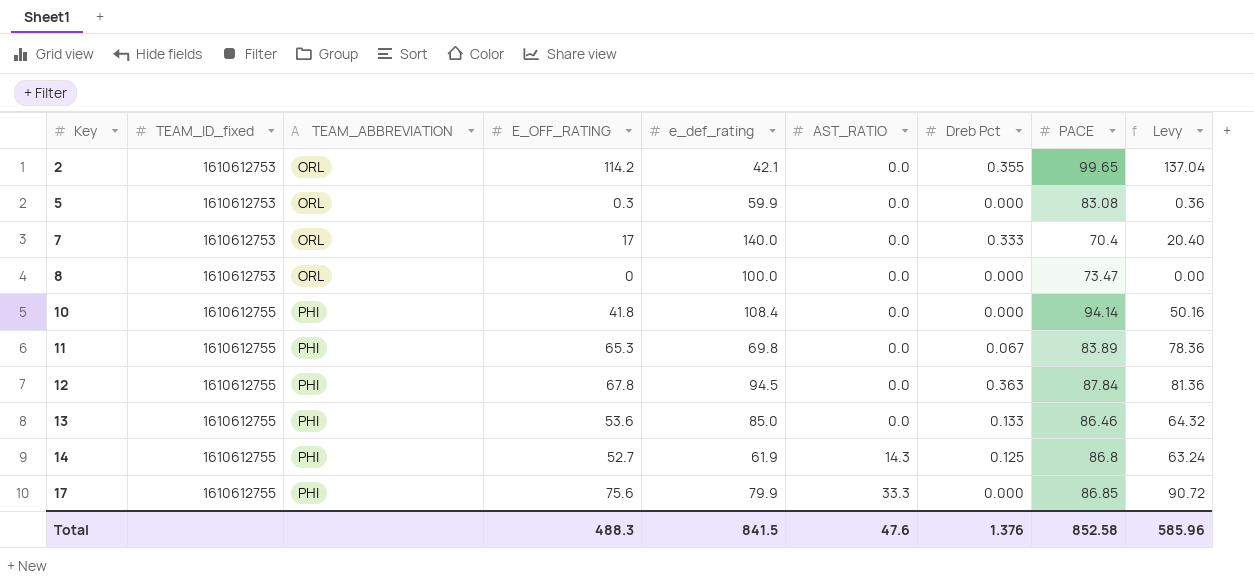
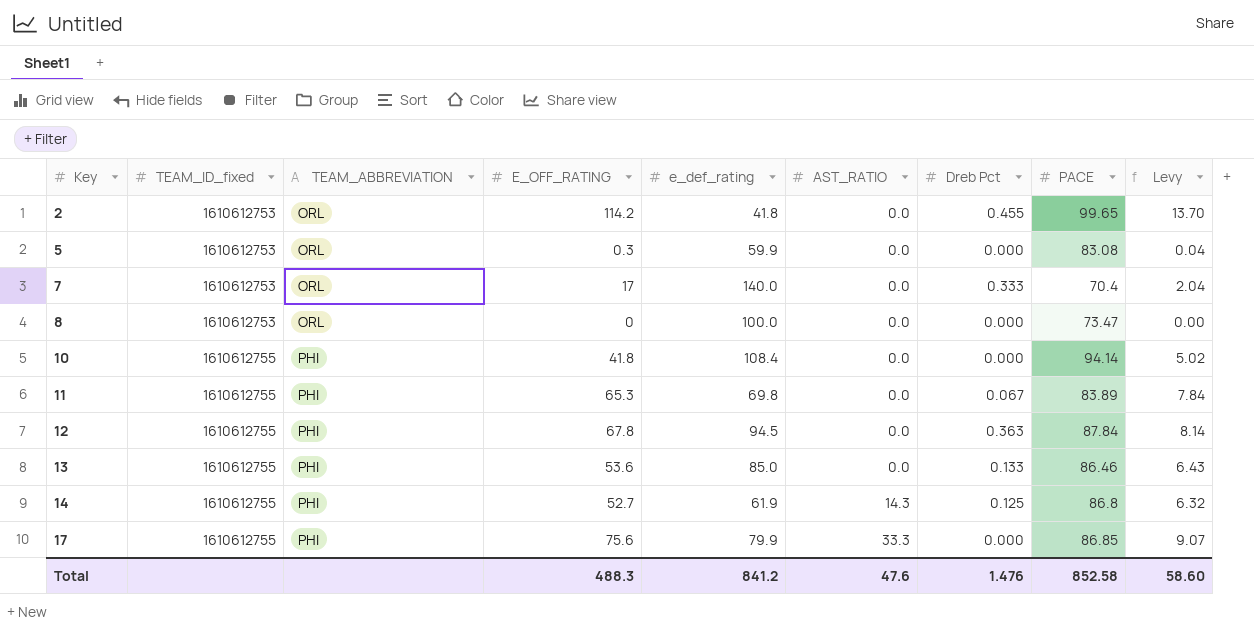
column Levy | formula: [E_OFF_RATING] * 1.2 -> [E_OFF_RATING] * 0.12
2 | e_def_rating: 42.1 -> 41.8
2 | Dreb Pct: 0.355 -> 0.455
Total | e_def_rating: 841.5 -> 841.2
Total | Dreb Pct: 1.376 -> 1.476
Total | Levy: 585.96 -> 58.60

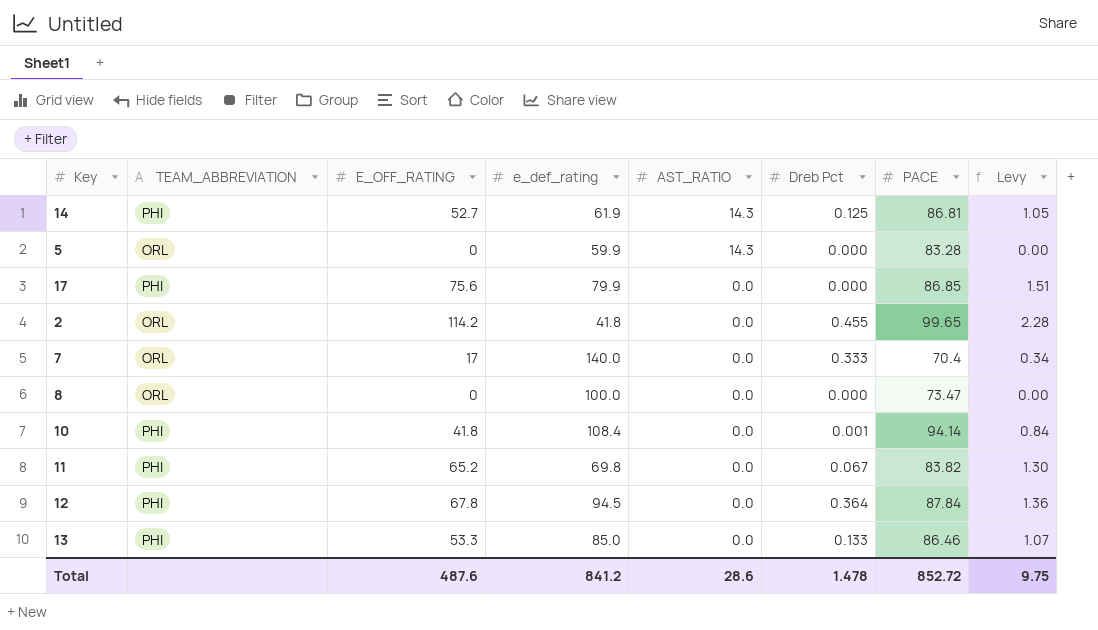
row order: Key ascending -> AST_RATIO descending
column TEAM_ID_fixed | position: 2 -> none
column Levy | formula: [E_OFF_RATING] * 0.12 -> [E_OFF_RATING] * 0.02
14 | PACE: 86.8 -> 86.81
5 | E_OFF_RATING: 0.3 -> 0
5 | AST_RATIO: 0.0 -> 14.3
5 | PACE: 83.08 -> 83.28
17 | AST_RATIO: 33.3 -> 0.0
10 | Dreb Pct: 0.000 -> 0.001
11 | E_OFF_RATING: 65.3 -> 65.2
11 | PACE: 83.89 -> 83.82
12 | Dreb Pct: 0.363 -> 0.364
13 | E_OFF_RATING: 53.6 -> 53.3
Total | E_OFF_RATING: 488.3 -> 487.6
Total | AST_RATIO: 47.6 -> 28.6
Total | Dreb Pct: 1.476 -> 1.478
Total | PACE: 852.58 -> 852.72
Total | Levy: 58.60 -> 9.75

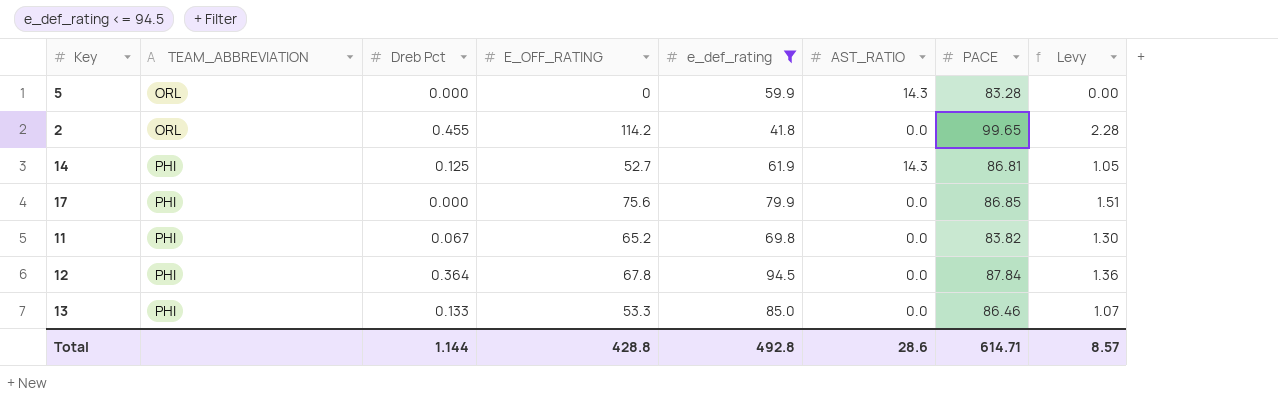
filter: none -> e_def_rating <= 94.5
row order: AST_RATIO descending -> TEAM_ABBREVIATION ascending
column Dreb Pct | position: 6 -> 3
Total | Dreb Pct: 1.478 -> 1.144
Total | E_OFF_RATING: 487.6 -> 428.8
Total | e_def_rating: 841.2 -> 492.8
Total | PACE: 852.72 -> 614.71
Total | Levy: 9.75 -> 8.57

